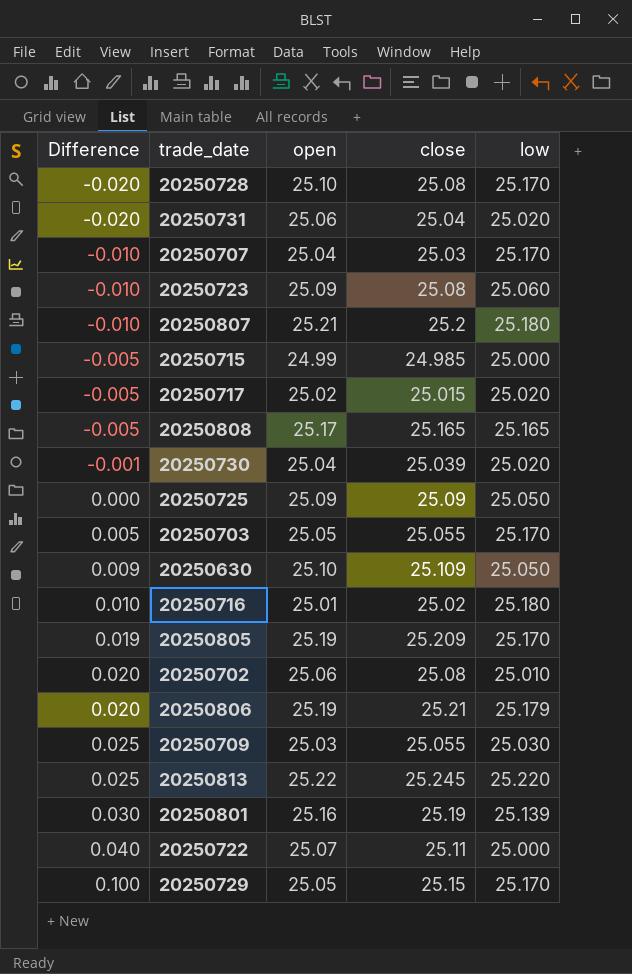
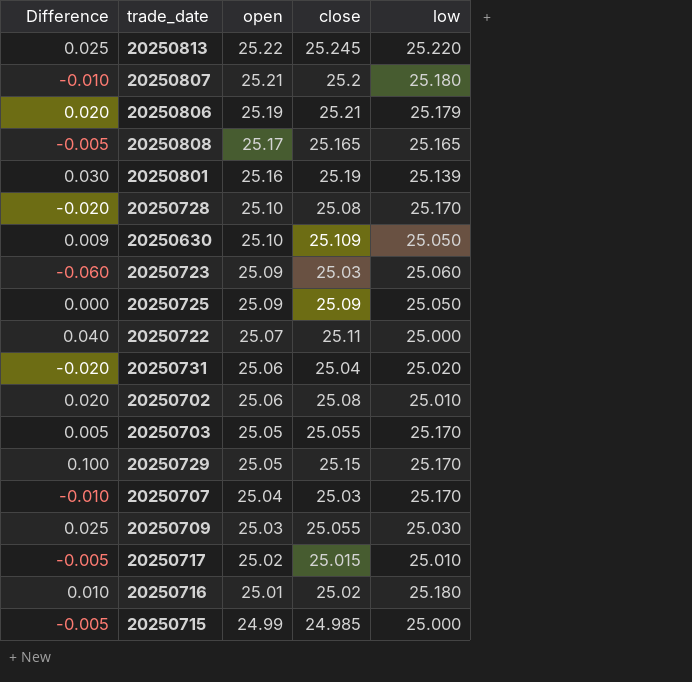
row order: Difference ascending -> open descending
row 20250730: -0.001 | 25.04 | 25.039 | 25.020 -> none
row 20250805: 0.019 | 25.19 | 25.209 | 25.170 -> none
20250723 | Difference: -0.010 -> -0.060
20250723 | close: 25.08 -> 25.03
20250717 | low: 25.020 -> 25.010

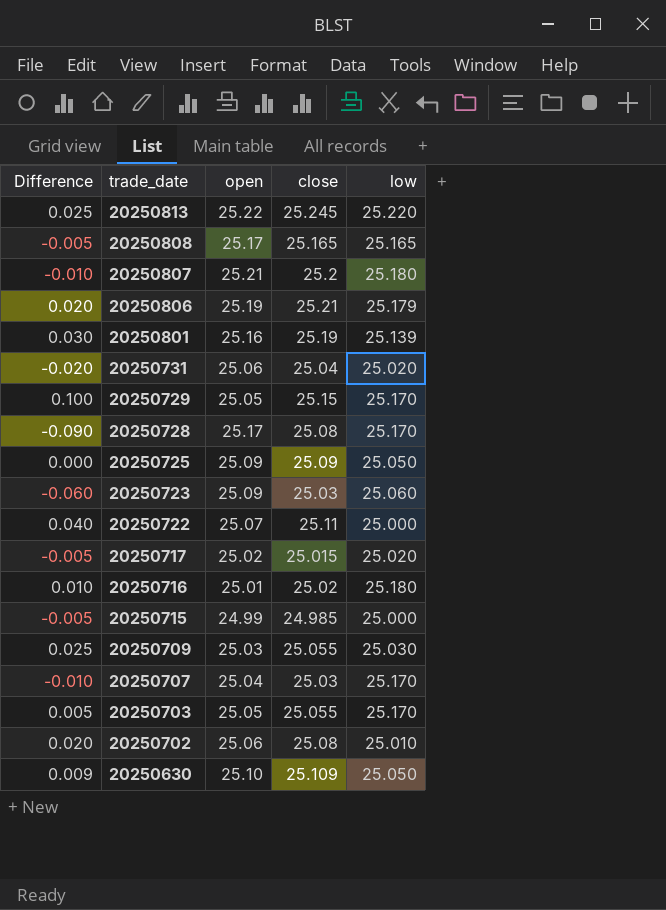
row order: open descending -> trade_date descending
20250728 | Difference: -0.020 -> -0.090
20250728 | open: 25.10 -> 25.17
20250717 | low: 25.010 -> 25.020

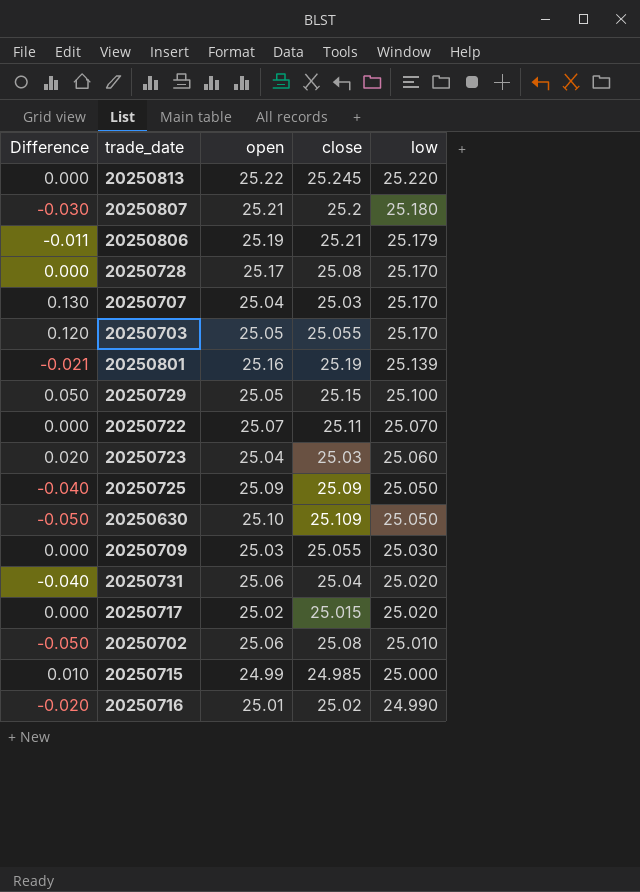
row order: trade_date descending -> low descending
column Difference | formula: [close] - [open] -> [low] - [open]
row 20250808: -0.005 | 25.17 | 25.165 | 25.165 -> none
20250729 | low: 25.170 -> 25.100
20250722 | low: 25.000 -> 25.070
20250723 | open: 25.09 -> 25.04
20250716 | low: 25.180 -> 24.990

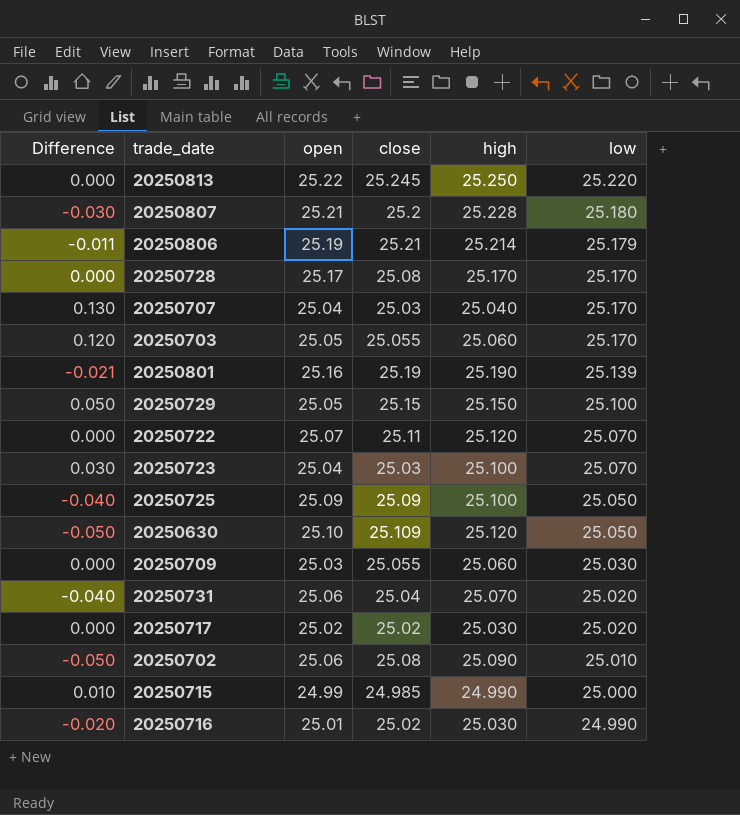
column high | position: none -> 5
20250723 | Difference: 0.020 -> 0.030
20250723 | low: 25.060 -> 25.070
20250717 | close: 25.015 -> 25.02

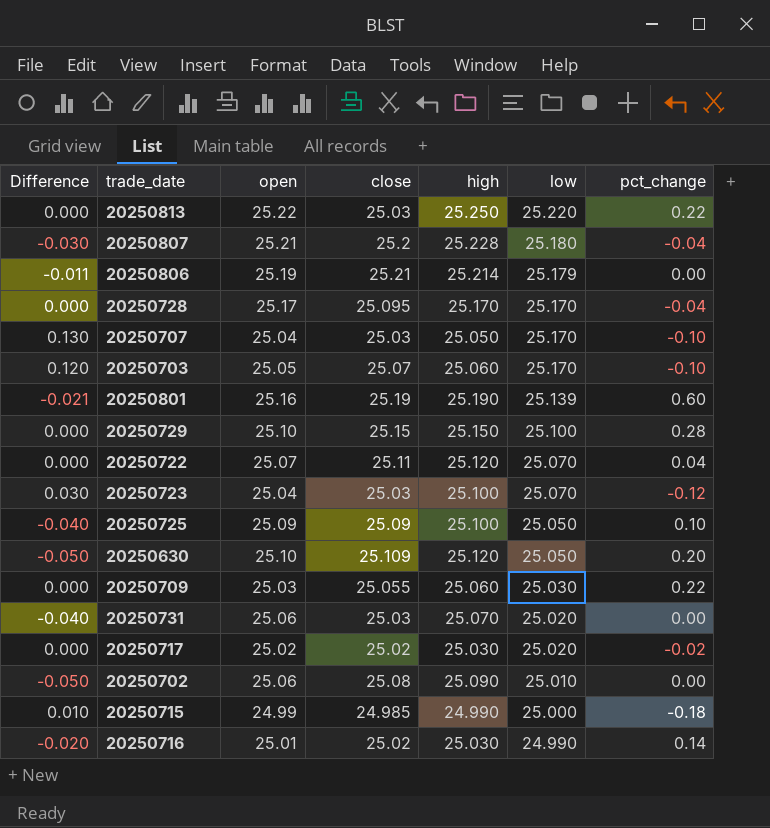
column pct_change | position: none -> 7
20250813 | close: 25.245 -> 25.03
20250728 | close: 25.08 -> 25.095
20250707 | high: 25.040 -> 25.050
20250703 | close: 25.055 -> 25.07
20250729 | Difference: 0.050 -> 0.000
20250729 | open: 25.05 -> 25.10
20250731 | close: 25.04 -> 25.03

